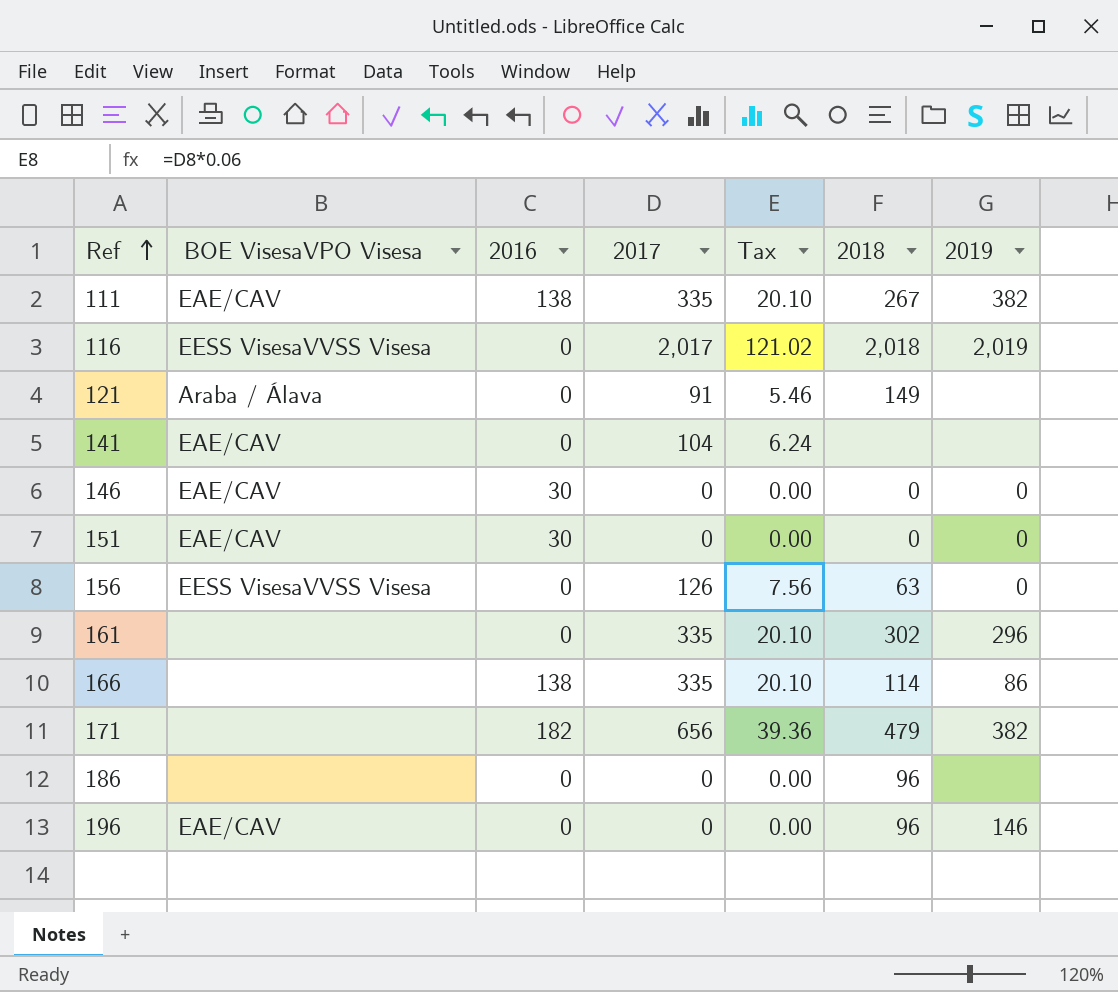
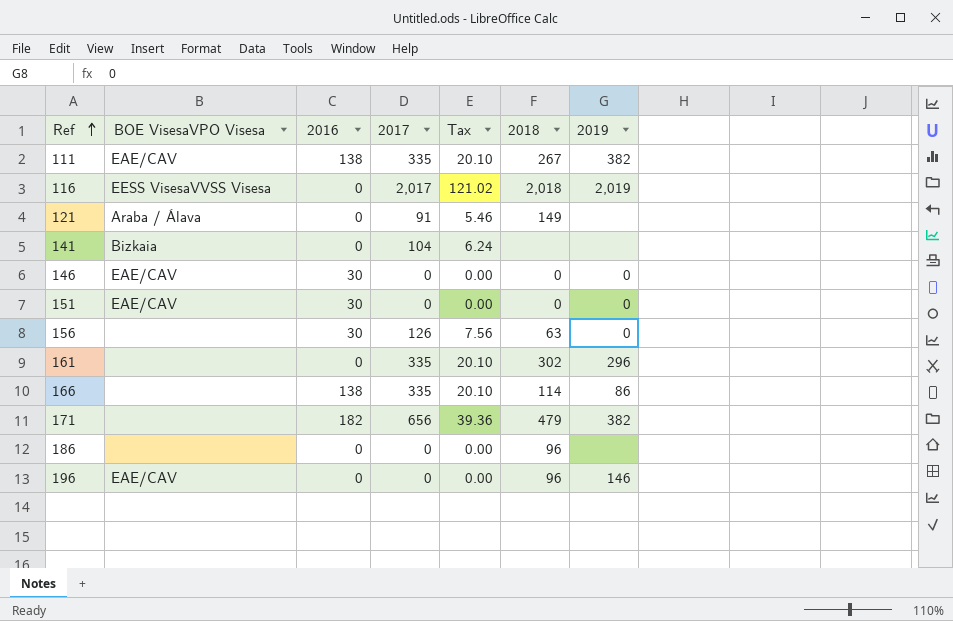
141 | BOE VisesaVPO Visesa: EAE/CAV -> Bizkaia
156 | BOE VisesaVPO Visesa: EESS VisesaVVSS Visesa -> none
156 | 2016: 0 -> 30

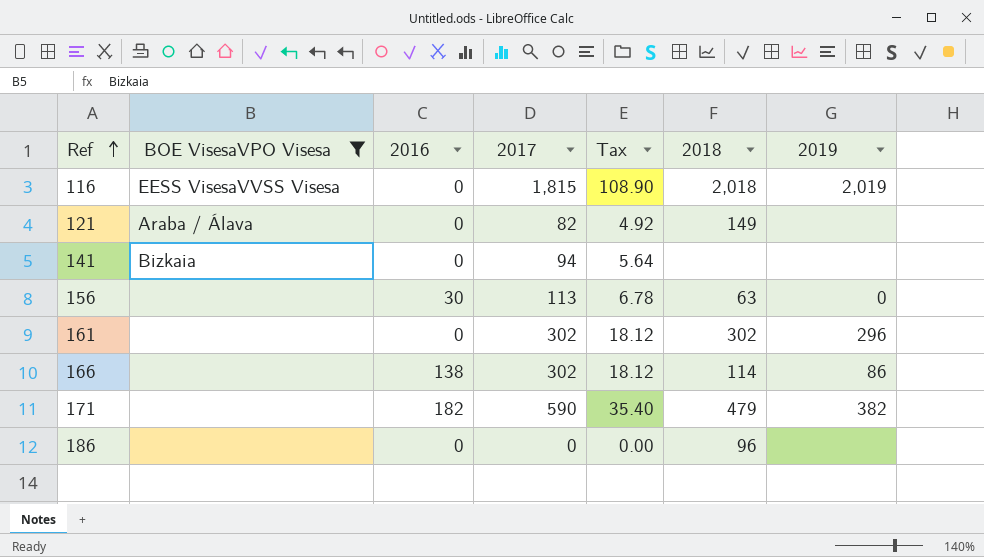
filter: none -> BOE VisesaVPO Visesa != EAE/CAV
116 | 2017: 2,017 -> 1,815
116 | Tax: 121.02 -> 108.90
121 | 2017: 91 -> 82
121 | Tax: 5.46 -> 4.92
141 | 2017: 104 -> 94
141 | Tax: 6.24 -> 5.64
156 | 2017: 126 -> 113
156 | Tax: 7.56 -> 6.78
161 | 2017: 335 -> 302
161 | Tax: 20.10 -> 18.12
166 | 2017: 335 -> 302
166 | Tax: 20.10 -> 18.12
171 | 2017: 656 -> 590
171 | Tax: 39.36 -> 35.40

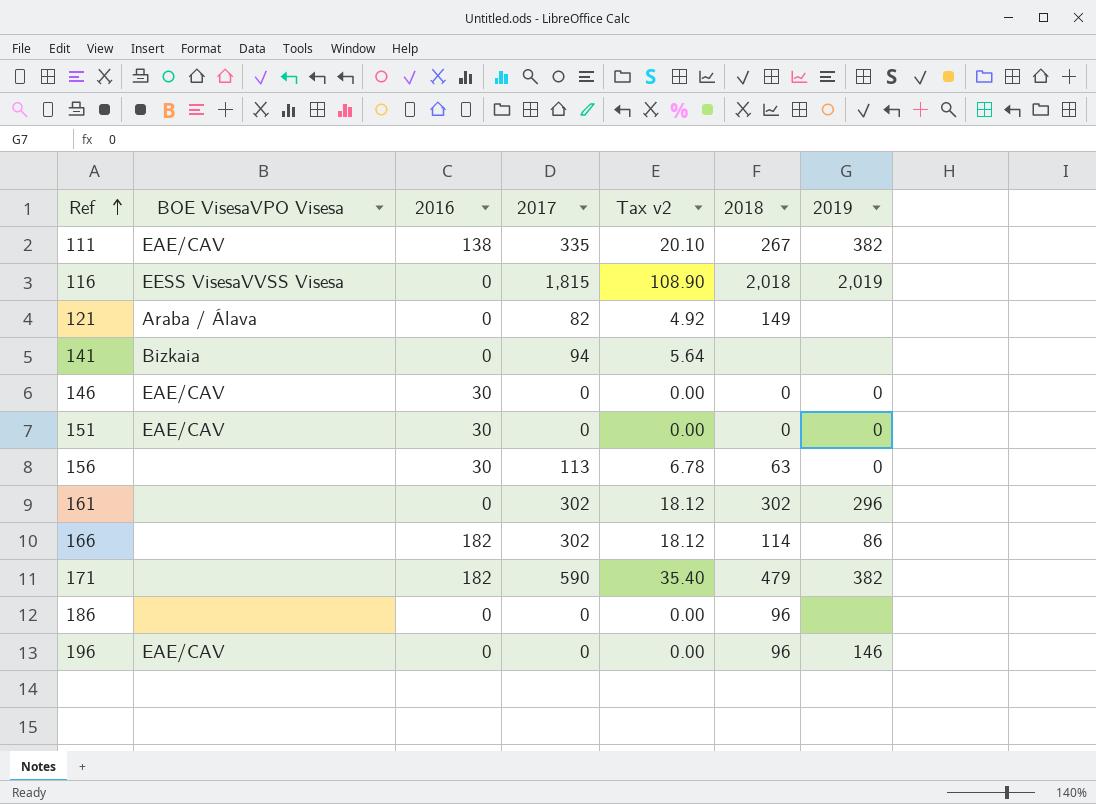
filter: BOE VisesaVPO Visesa != EAE/CAV -> none
column name: Tax -> Tax v2
166 | 2016: 138 -> 182

